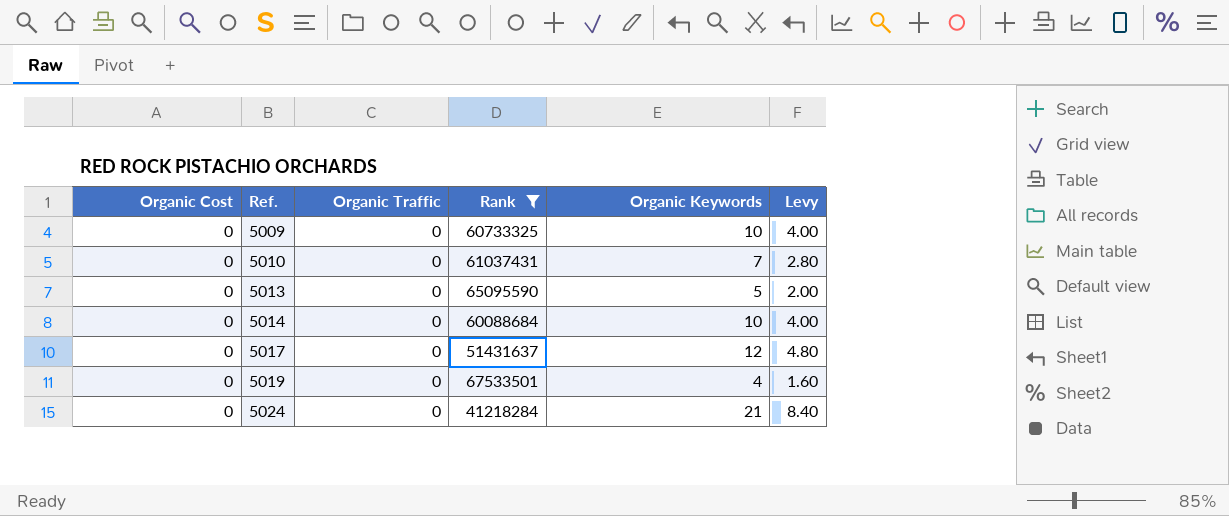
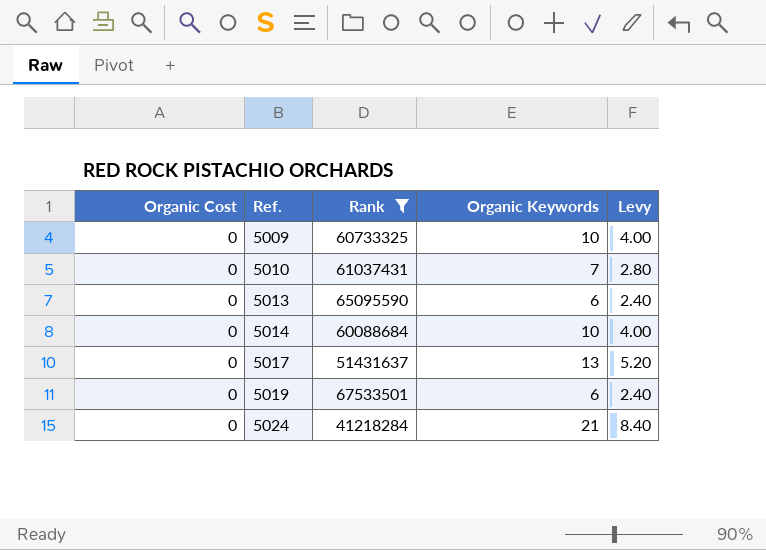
column Organic Traffic | position: 3 -> none
5013 | Organic Keywords: 5 -> 6
5013 | Levy: 2.00 -> 2.40
5017 | Organic Keywords: 12 -> 13
5017 | Levy: 4.80 -> 5.20
5019 | Organic Keywords: 4 -> 6
5019 | Levy: 1.60 -> 2.40

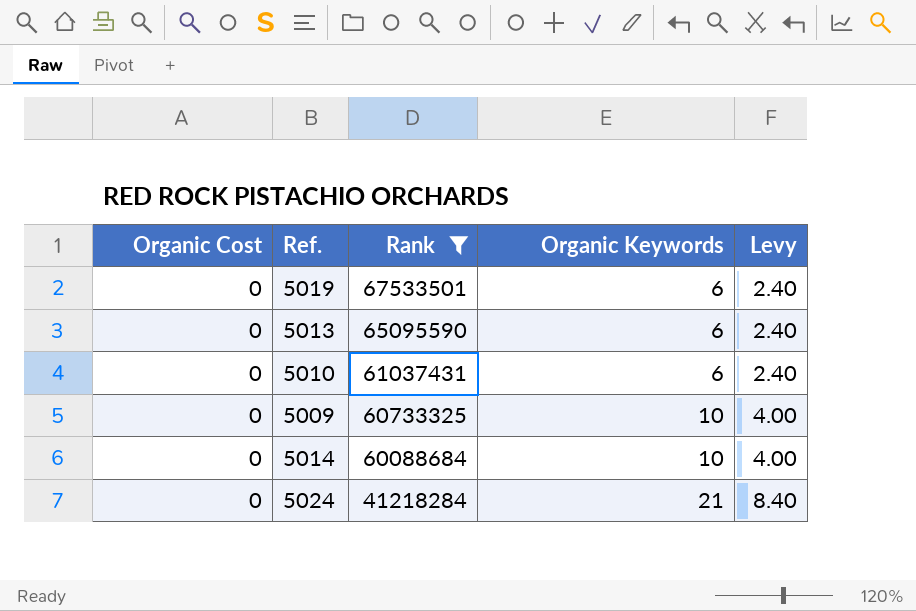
row order: Ref. ascending -> Rank descending
row 5017: 0 | 51431637 | 13 | 5.20 -> none
5010 | Organic Keywords: 7 -> 6
5010 | Levy: 2.80 -> 2.40

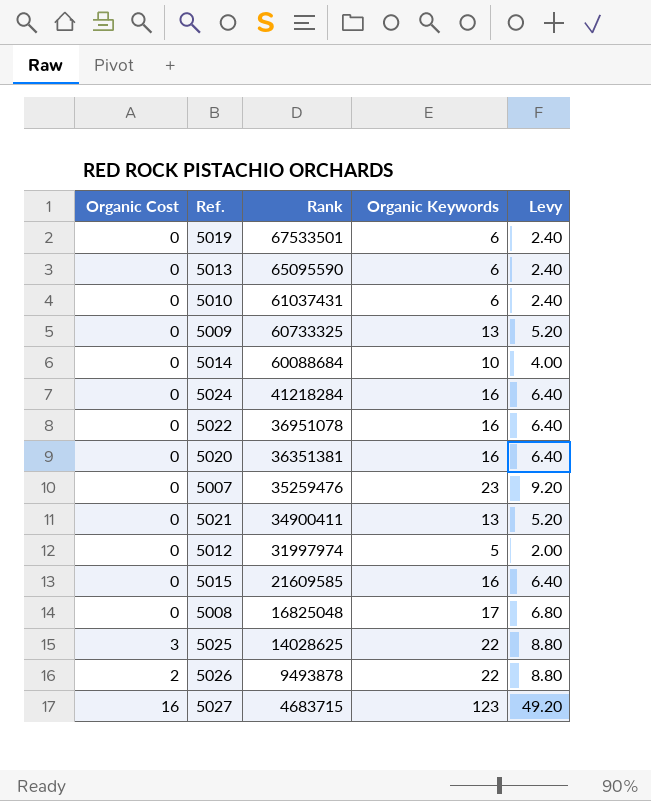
filter: Rank >= 41218284 -> none
5009 | Organic Keywords: 10 -> 13
5009 | Levy: 4.00 -> 5.20
5024 | Organic Keywords: 21 -> 16
5024 | Levy: 8.40 -> 6.40

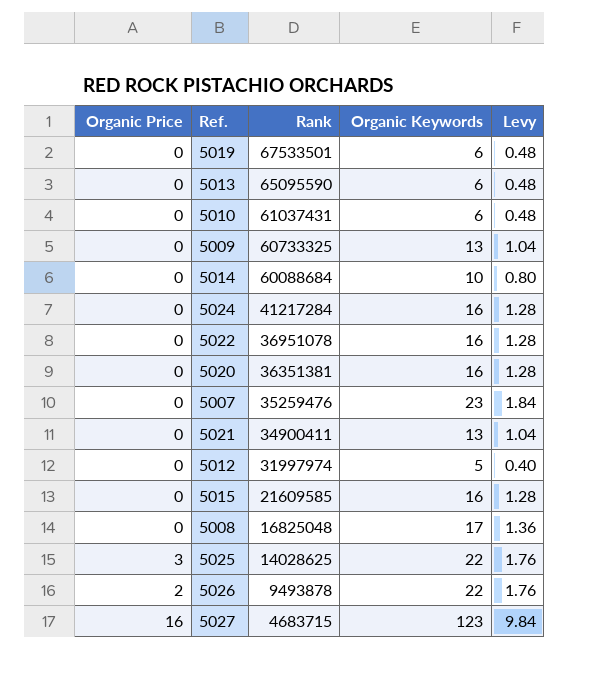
column name: Organic Cost -> Organic Price
column Levy | formula: [Organic Keywords] * 0.4 -> [Organic Keywords] * 0.08
5024 | Rank: 41218284 -> 41217284

